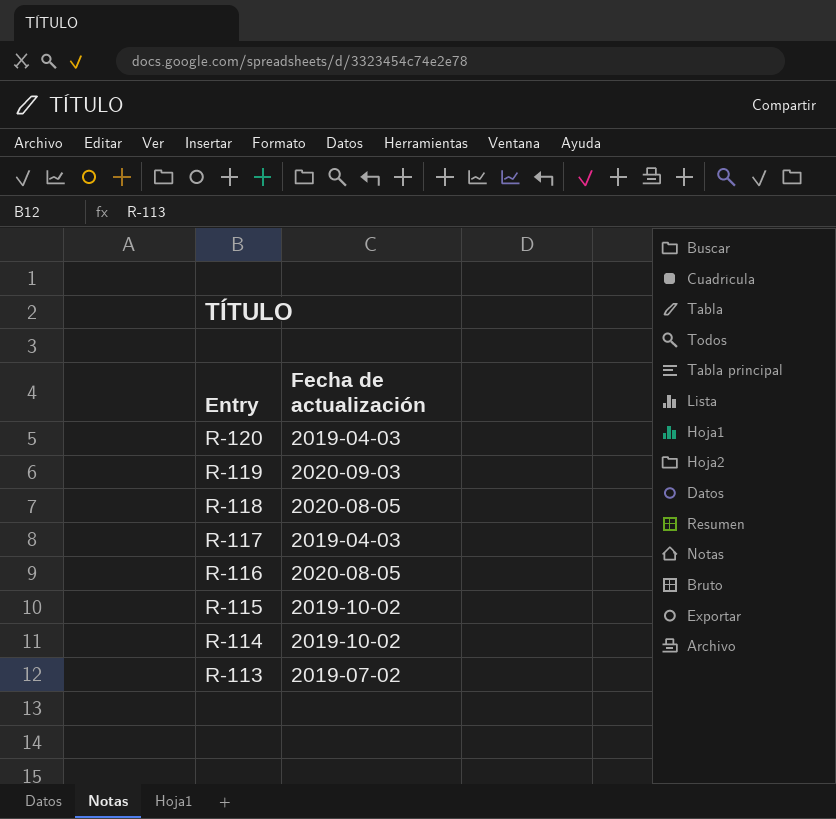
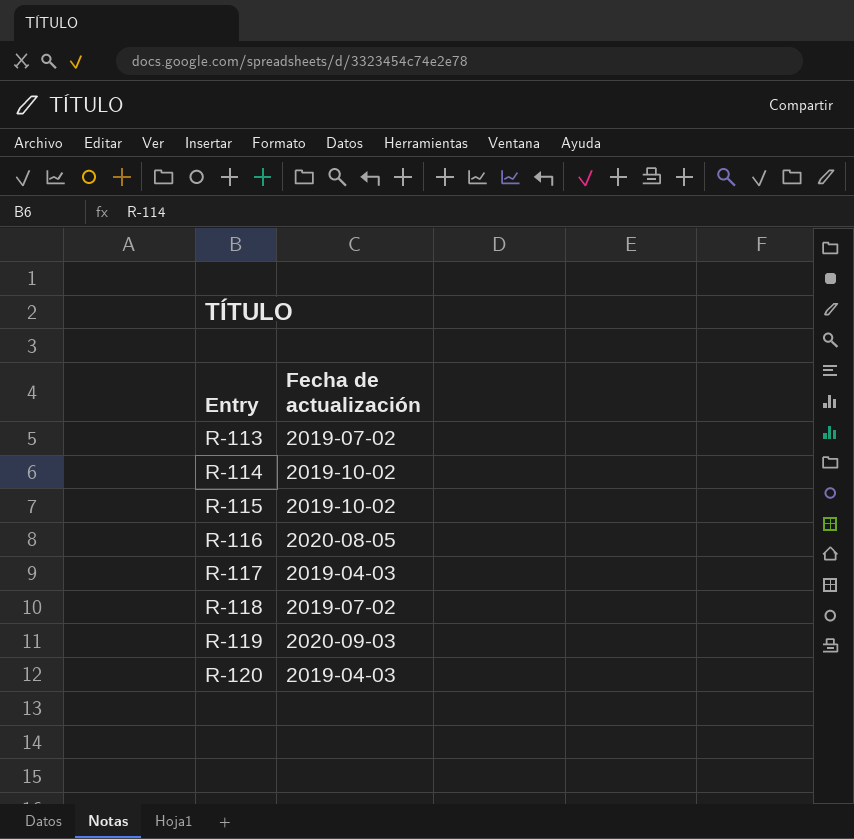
row order: Entry descending -> Entry ascending
R-118 | Fecha de actualización: 2020-08-05 -> 2019-07-02

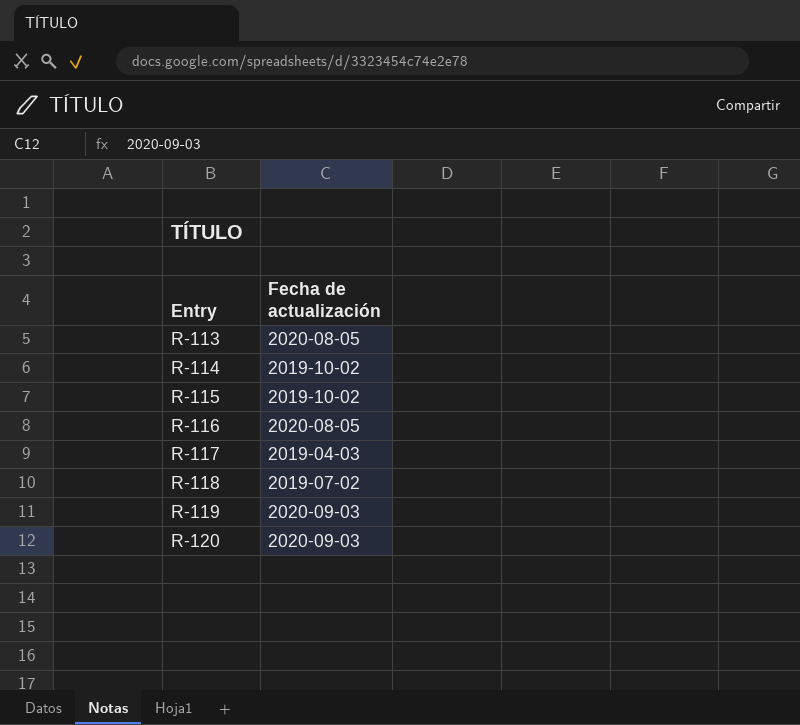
R-113 | Fecha de actualización: 2019-07-02 -> 2020-08-05
R-120 | Fecha de actualización: 2019-04-03 -> 2020-09-03

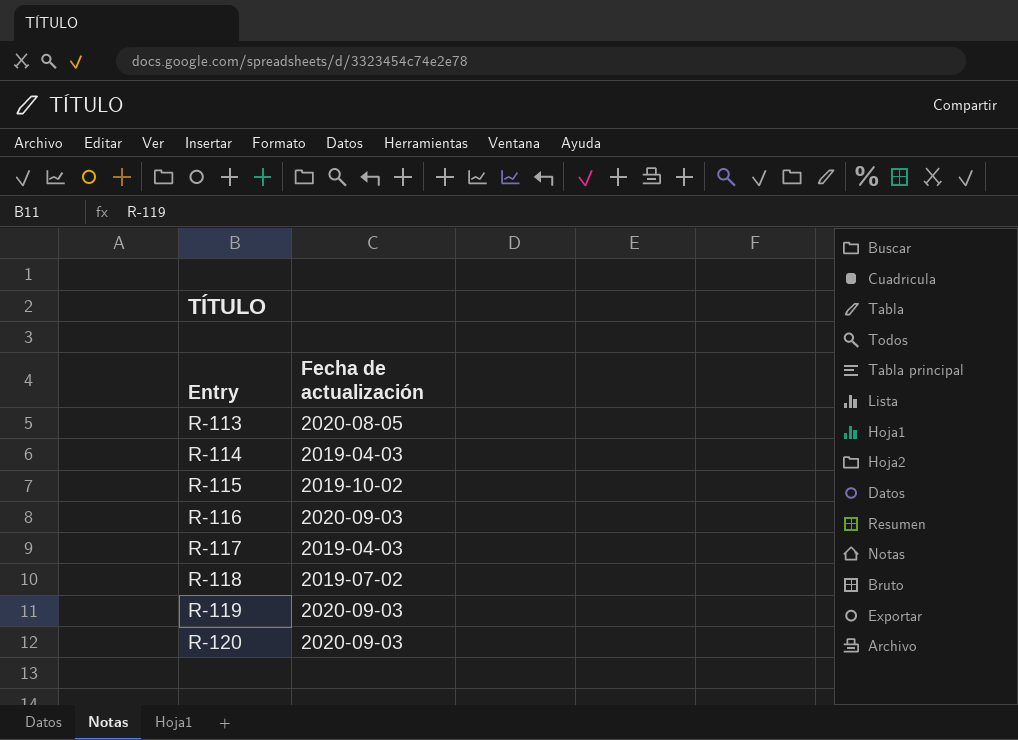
R-114 | Fecha de actualización: 2019-10-02 -> 2019-04-03
R-116 | Fecha de actualización: 2020-08-05 -> 2020-09-03

